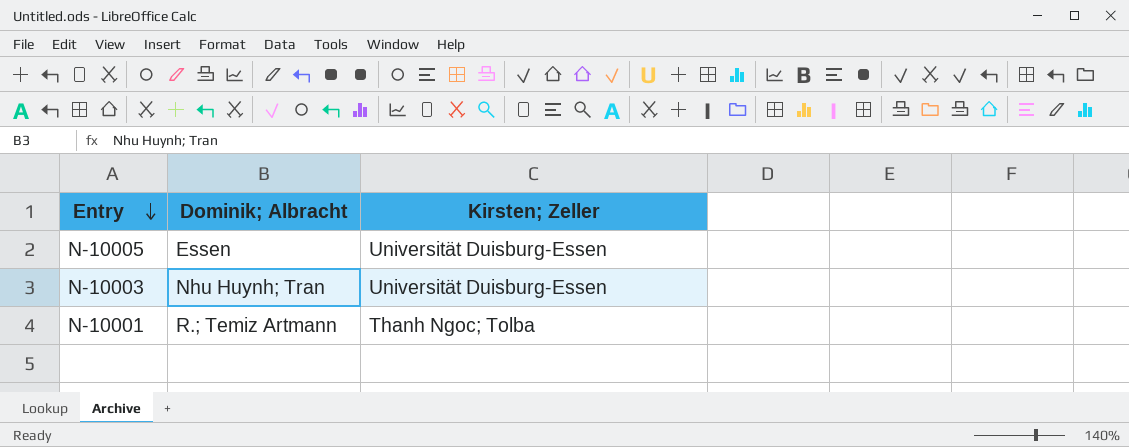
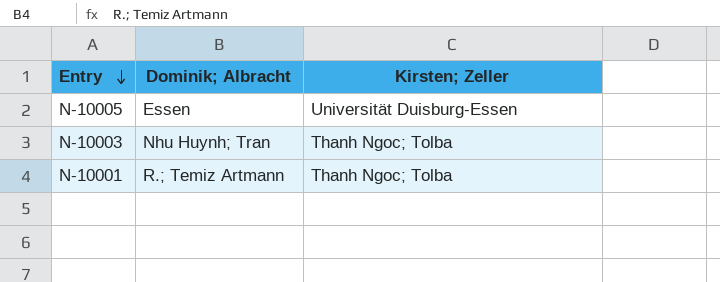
N-10003 | Kirsten; Zeller: Universität Duisburg-Essen -> Thanh Ngoc; Tolba

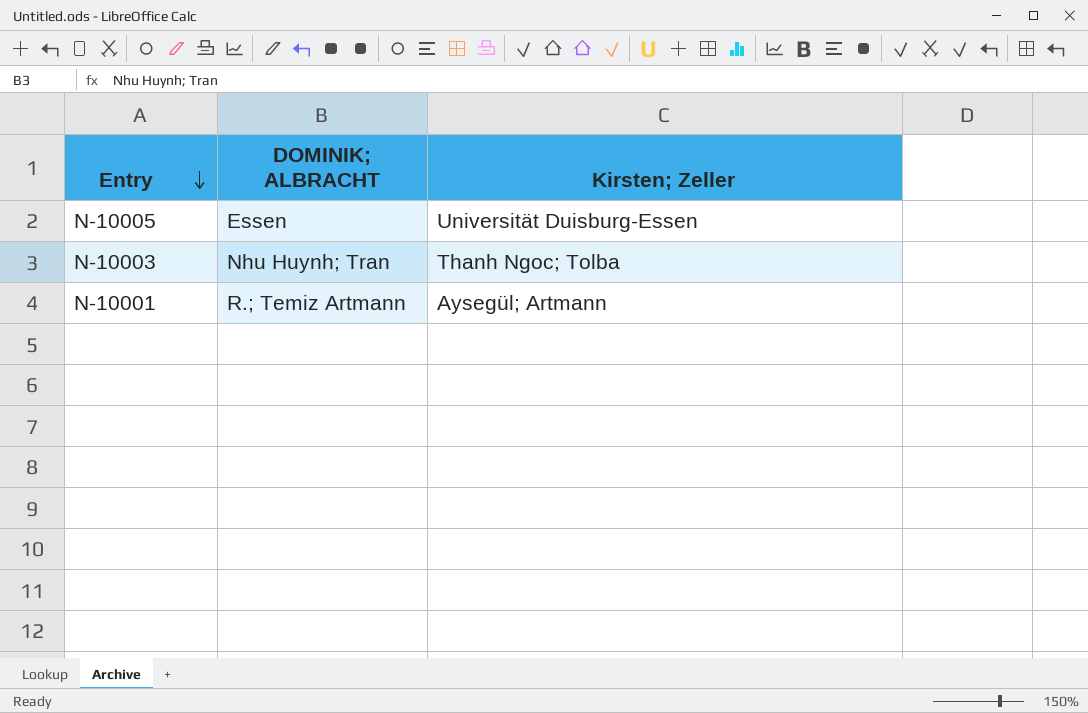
column name: Dominik; Albracht -> DOMINIK; ALBRACHT
N-10001 | Kirsten; Zeller: Thanh Ngoc; Tolba -> Aysegül; Artmann

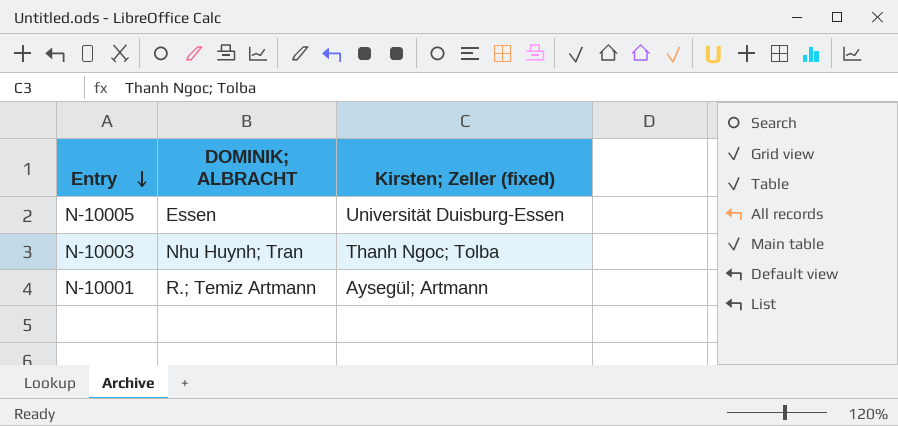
column name: Kirsten; Zeller -> Kirsten; Zeller (fixed)

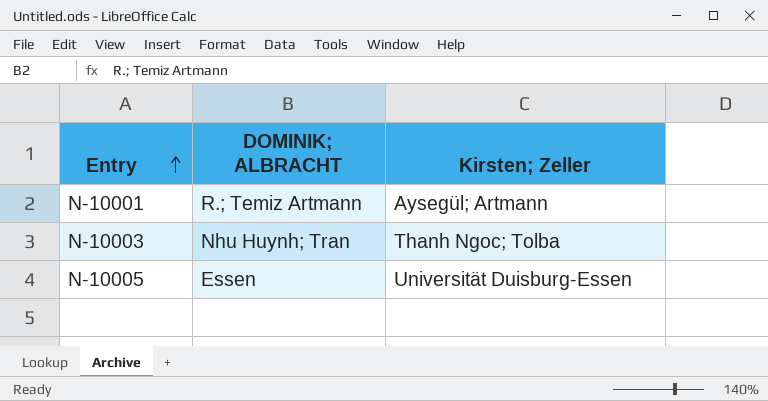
row order: Entry descending -> Entry ascending
column name: Kirsten; Zeller (fixed) -> Kirsten; Zeller

